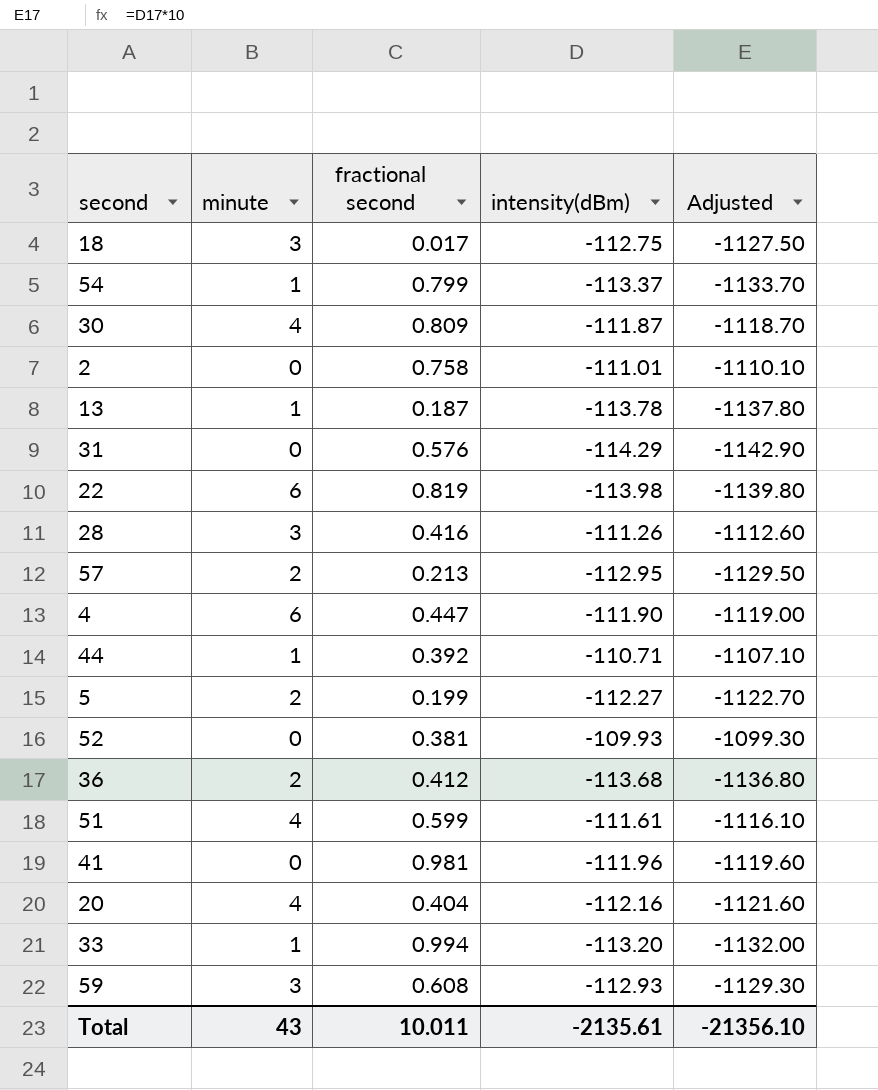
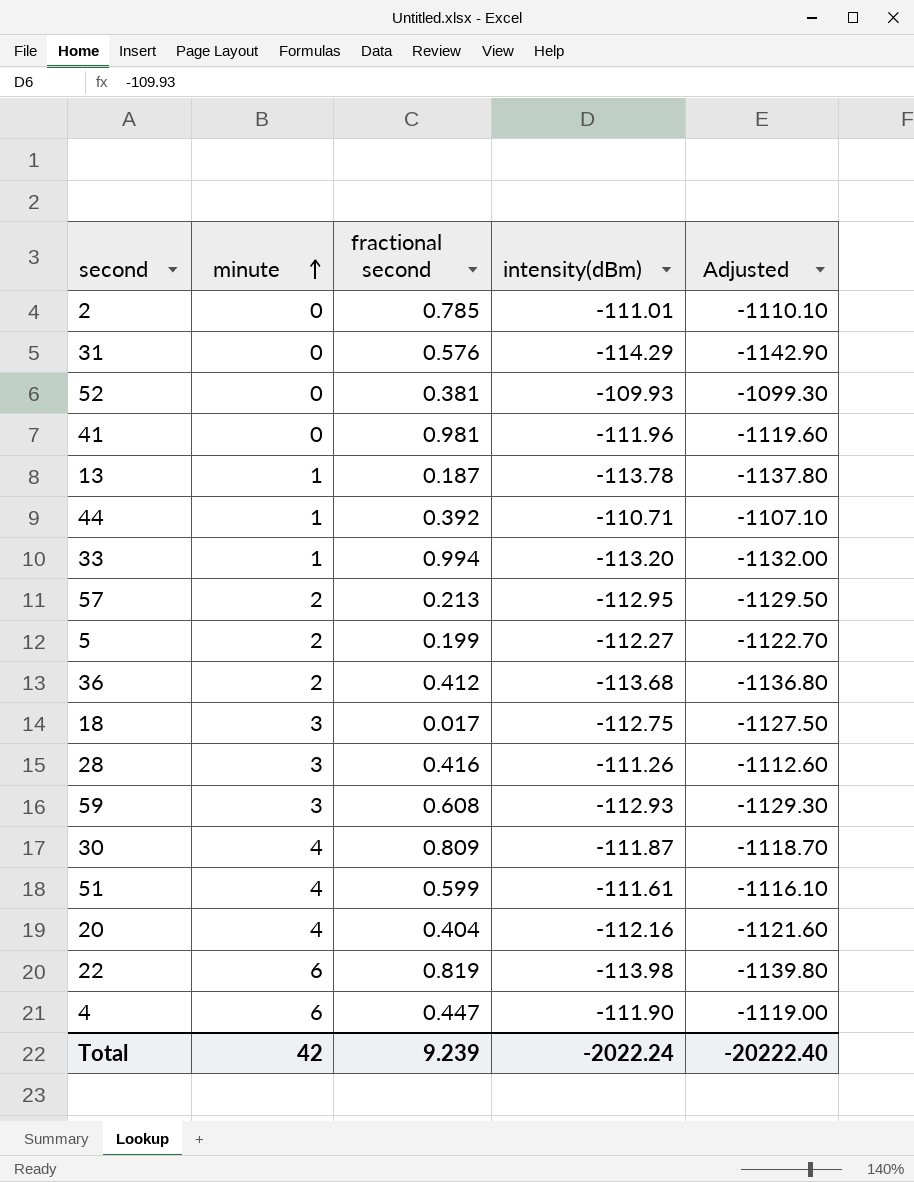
row order: none -> minute ascending
row 54: 1 | 0.799 | -113.37 | -1133.70 -> none
2 | fractional second: 0.758 -> 0.785
Total | minute: 43 -> 42
Total | fractional second: 10.011 -> 9.239
Total | intensity(dBm): -2135.61 -> -2022.24
Total | Adjusted: -21356.10 -> -20222.40

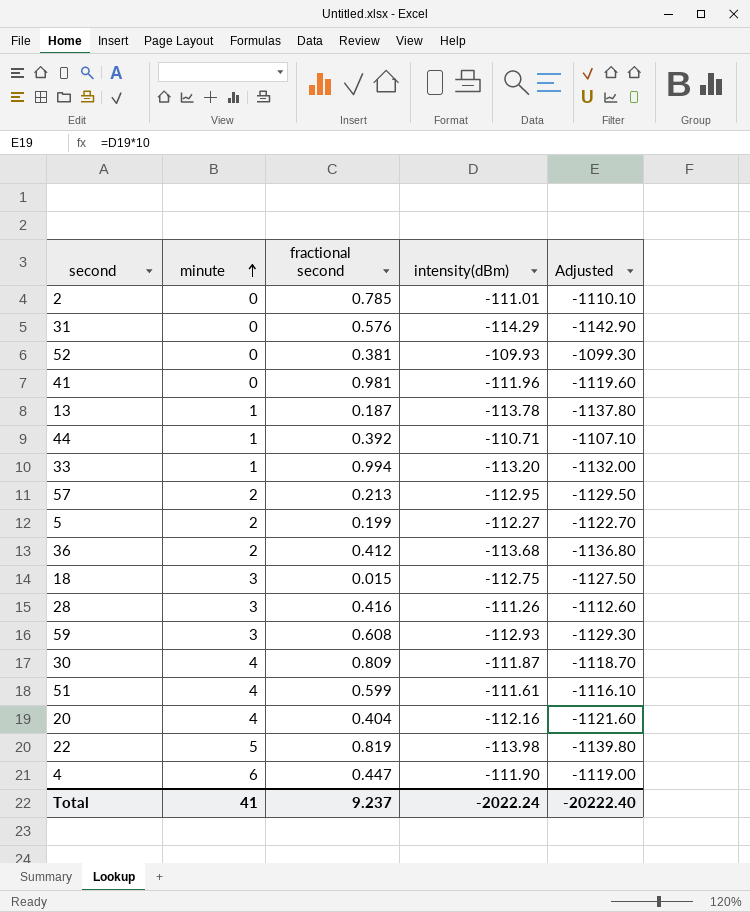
18 | fractional second: 0.017 -> 0.015
22 | minute: 6 -> 5
Total | minute: 42 -> 41
Total | fractional second: 9.239 -> 9.237

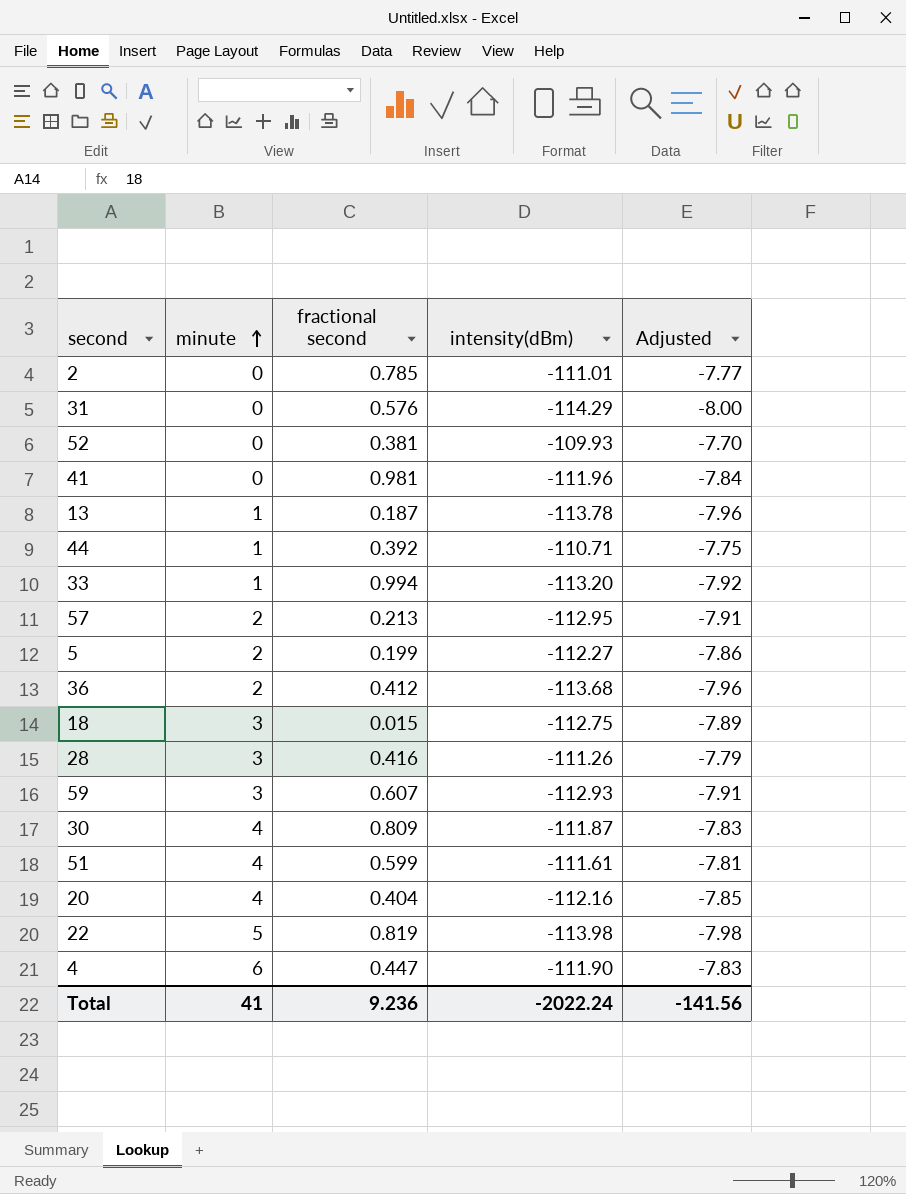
column Adjusted | formula: [intensity(dBm)] * 10 -> [intensity(dBm)] * 0.07
59 | fractional second: 0.608 -> 0.607
Total | fractional second: 9.237 -> 9.236
Total | Adjusted: -20222.40 -> -141.56

